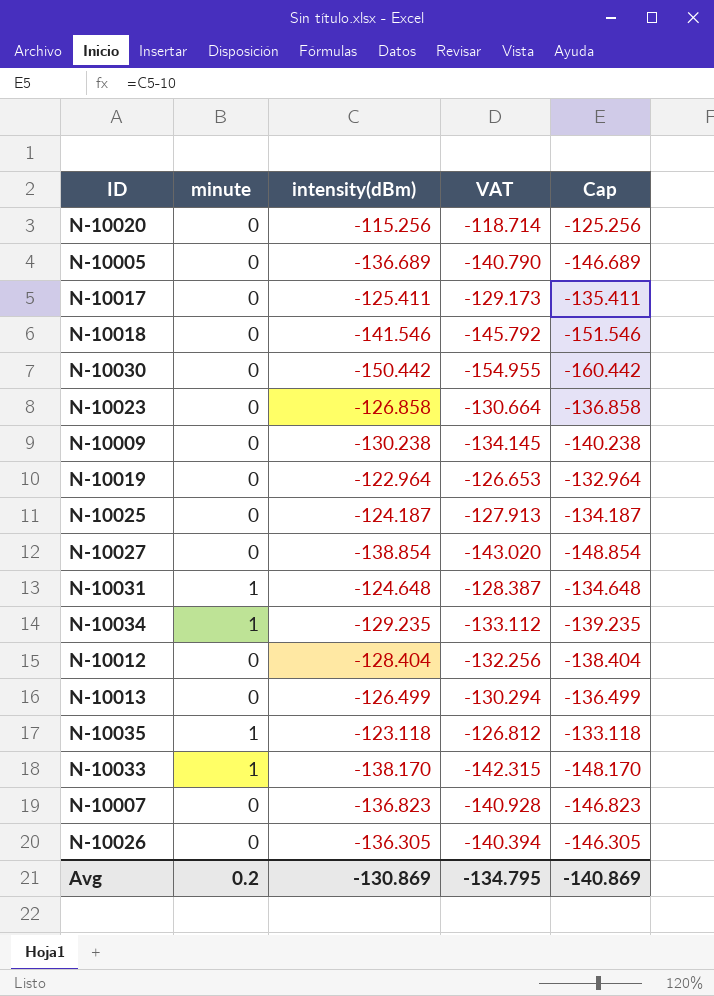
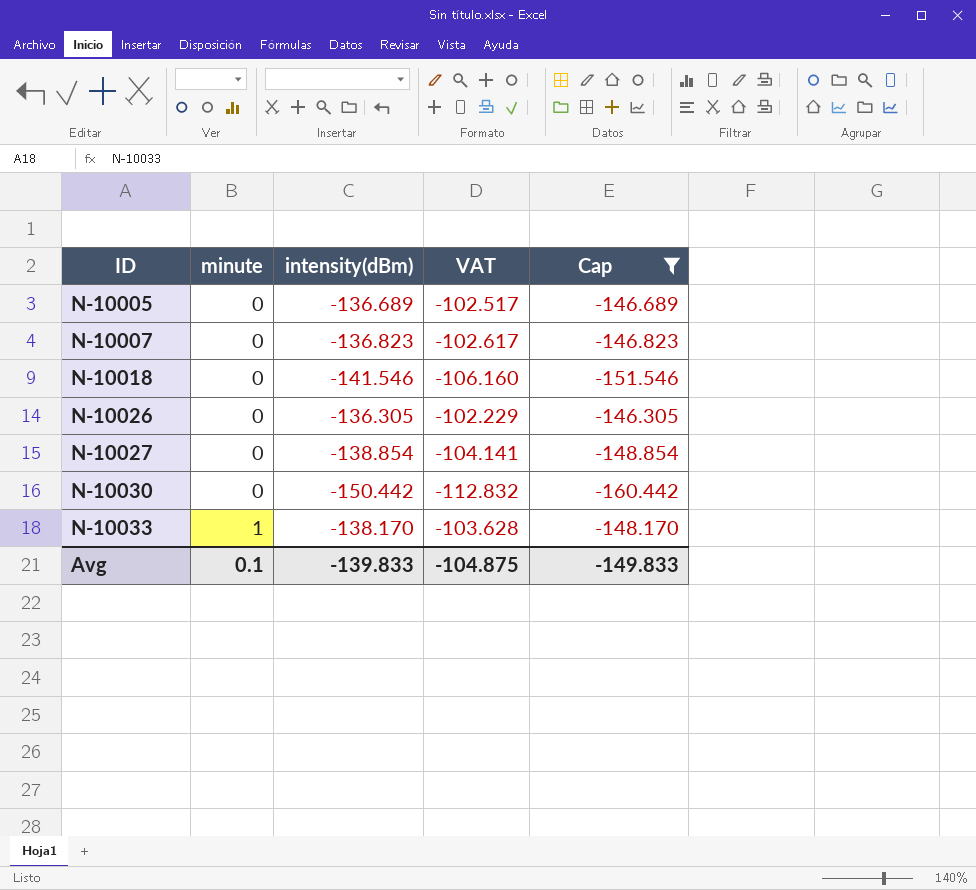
filter: none -> Cap <= -146.305
row order: none -> ID ascending
column VAT | formula: [intensity(dBm)] * 1.03 -> [intensity(dBm)] * 0.75
Avg | minute: 0.2 -> 0.1
Avg | intensity(dBm): -130.869 -> -139.833
Avg | VAT: -134.795 -> -104.875
Avg | Cap: -140.869 -> -149.833

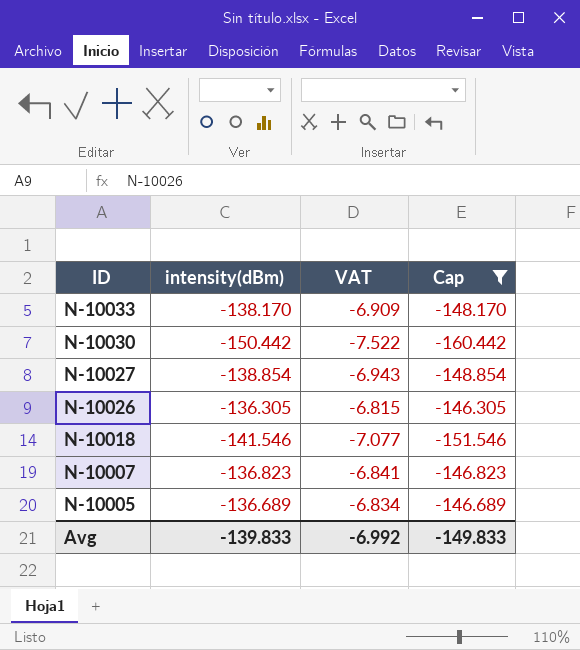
row order: ID ascending -> ID descending
column minute | position: 2 -> none
column VAT | formula: [intensity(dBm)] * 0.75 -> [intensity(dBm)] * 0.05
Avg | VAT: -104.875 -> -6.992

